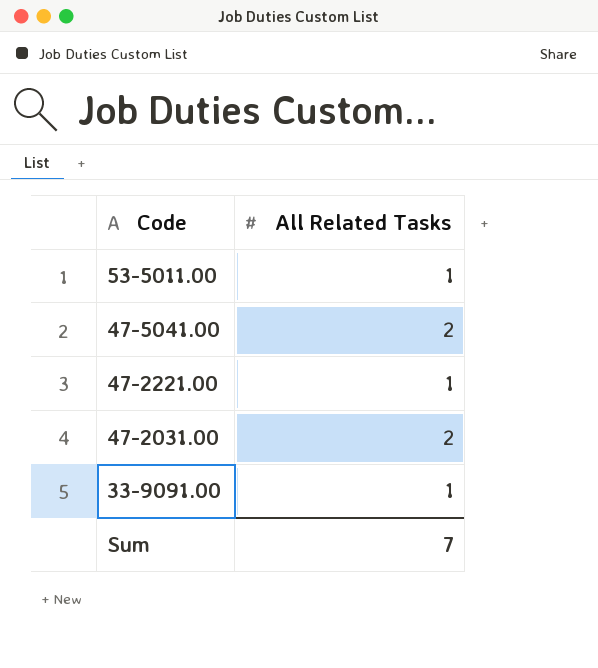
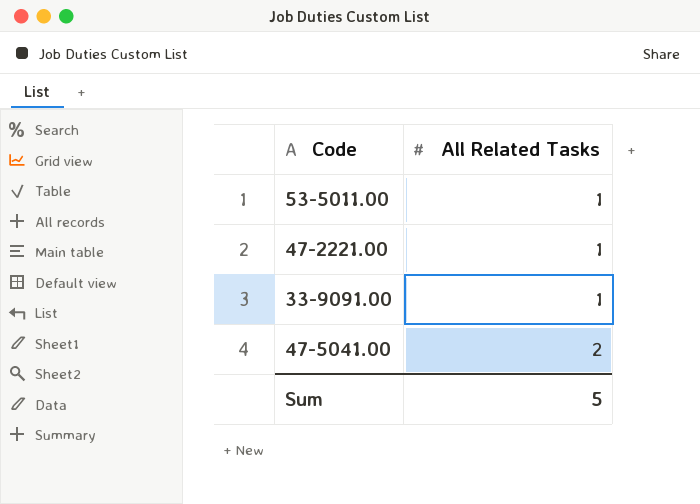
row order: Code descending -> All Related Tasks ascending
row 47-2031.00: 2 -> none
Sum | All Related Tasks: 7 -> 5

